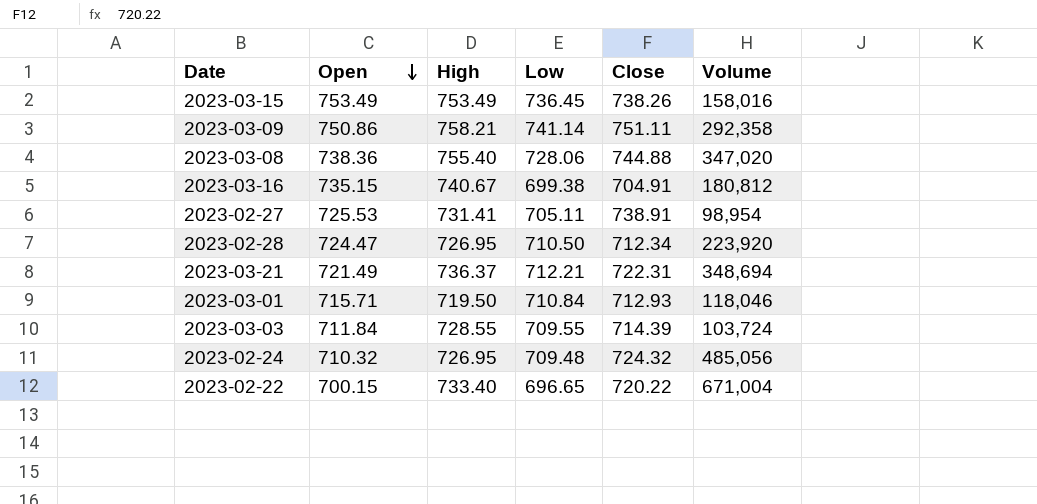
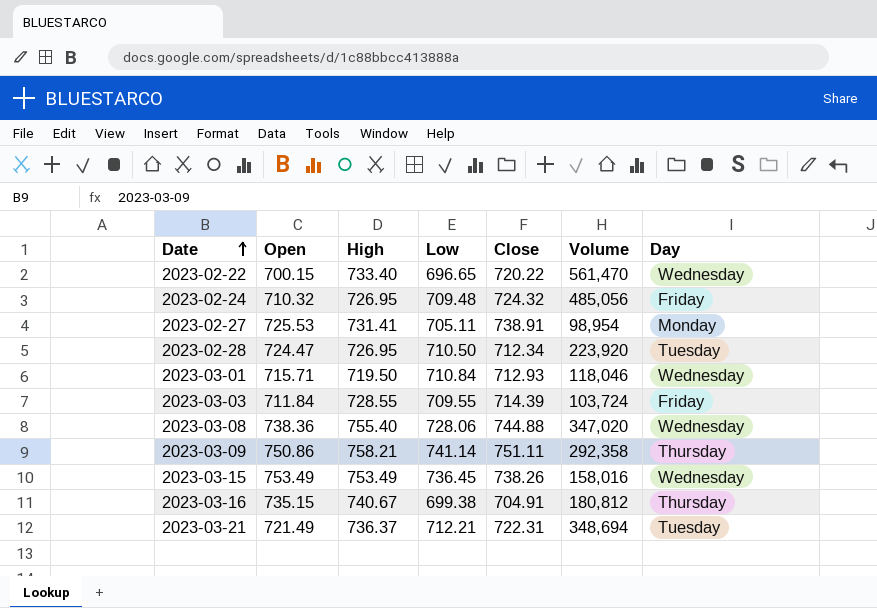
row order: Open descending -> Date ascending
column Day | position: none -> 7
2023-02-22 | Volume: 671,004 -> 561,470

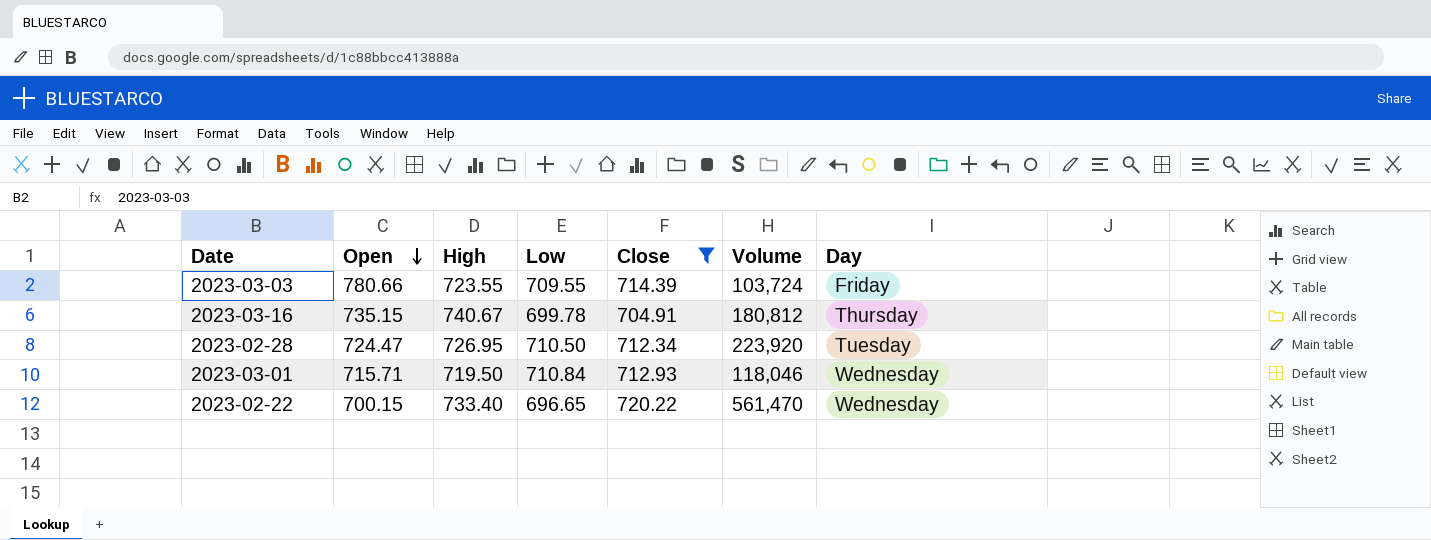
filter: none -> Close <= 720.22
row order: Date ascending -> Open descending
2023-03-03 | Open: 711.84 -> 780.66
2023-03-03 | High: 728.55 -> 723.55
2023-03-16 | Low: 699.38 -> 699.78

